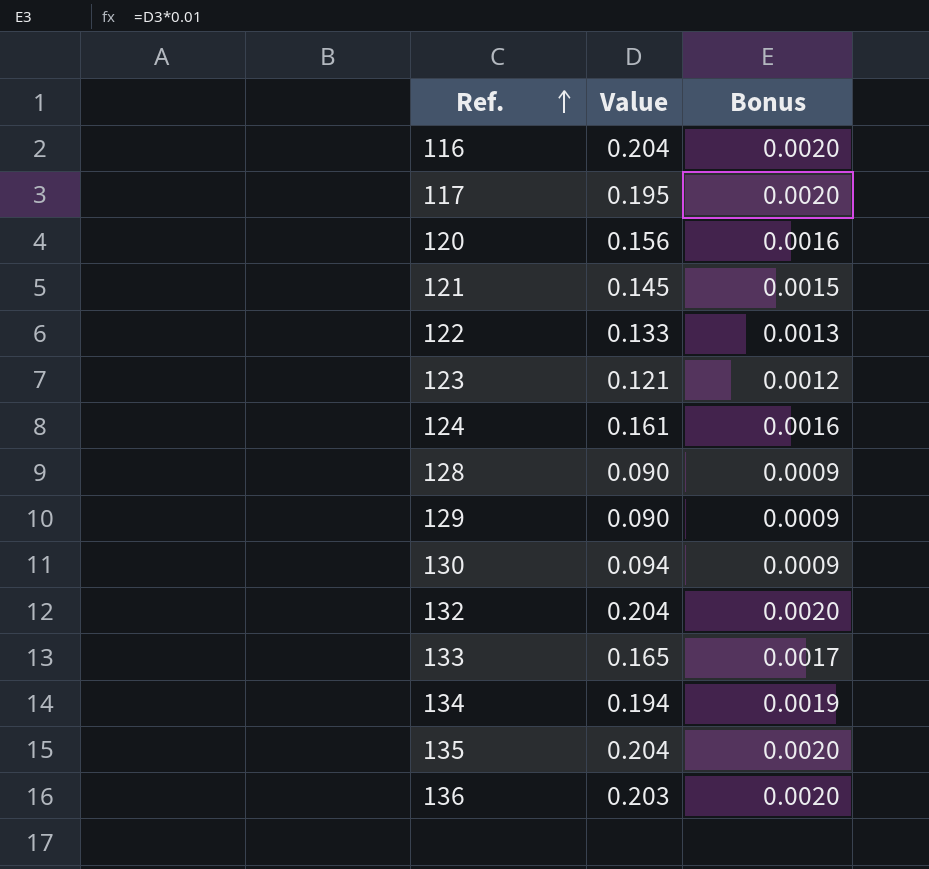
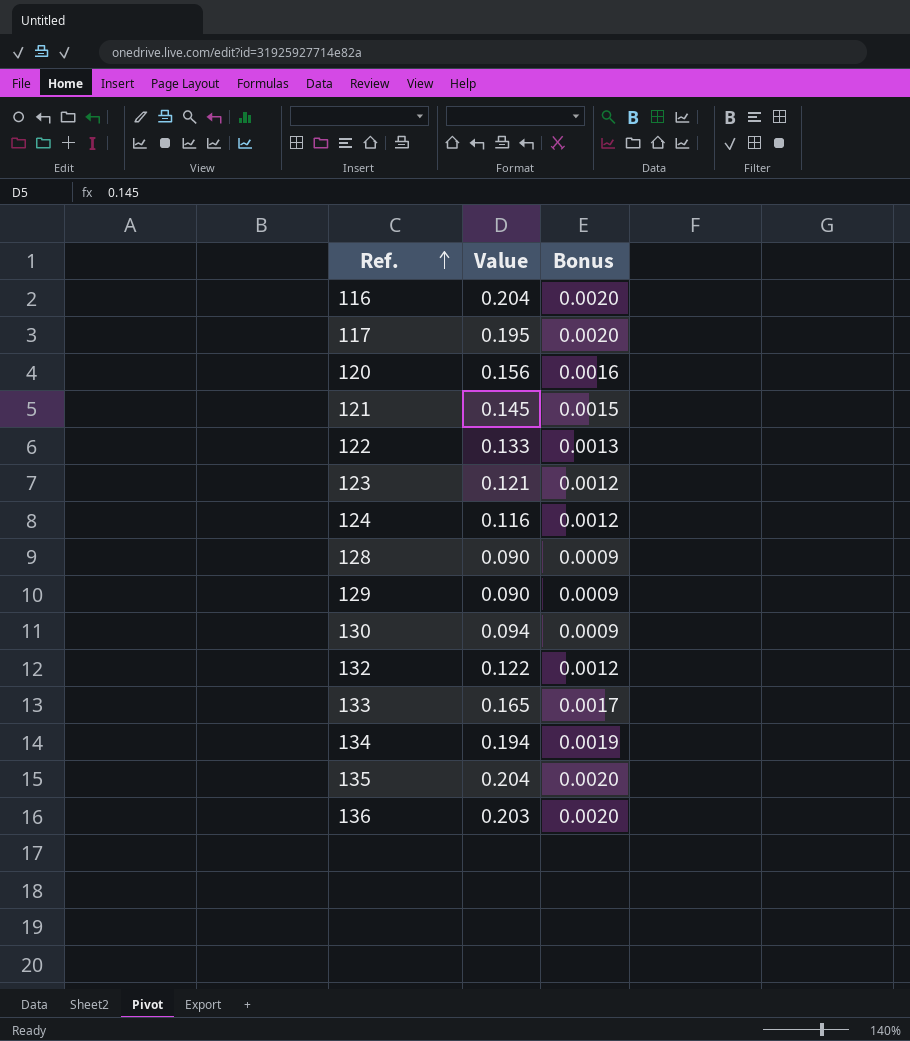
124 | Value: 0.161 -> 0.116
124 | Bonus: 0.0016 -> 0.0012
132 | Value: 0.204 -> 0.122
132 | Bonus: 0.0020 -> 0.0012

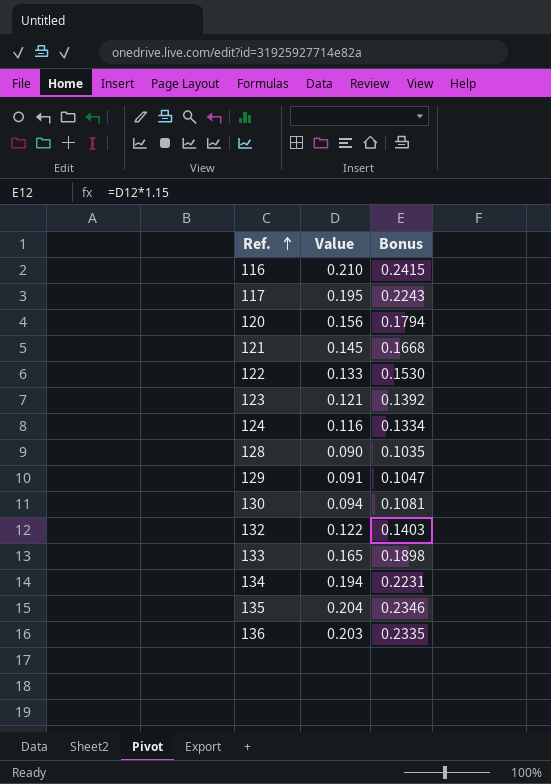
column Bonus | formula: [Value] * 0.01 -> [Value] * 1.15
116 | Value: 0.204 -> 0.210
129 | Value: 0.090 -> 0.091

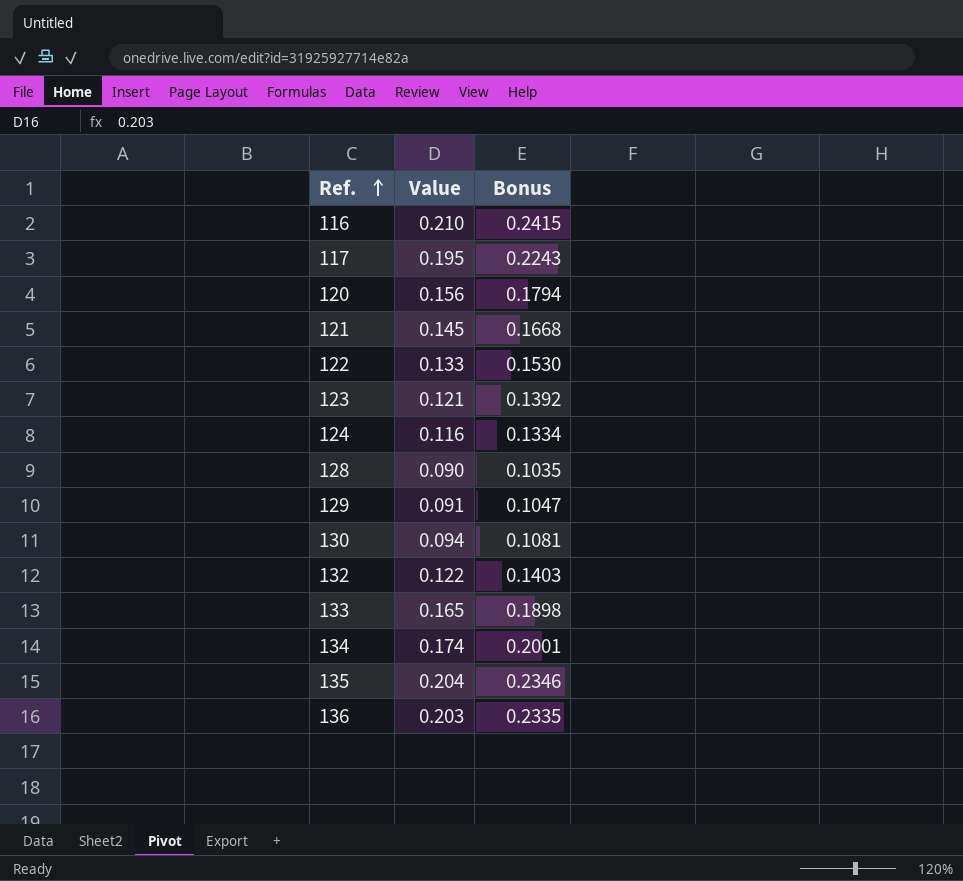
134 | Value: 0.194 -> 0.174
134 | Bonus: 0.2231 -> 0.2001

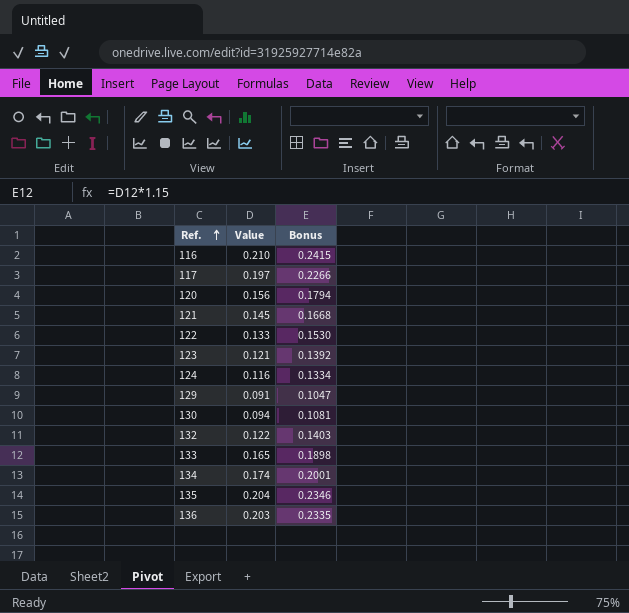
row 128: 0.090 | 0.1035 -> none
117 | Value: 0.195 -> 0.197
117 | Bonus: 0.2243 -> 0.2266

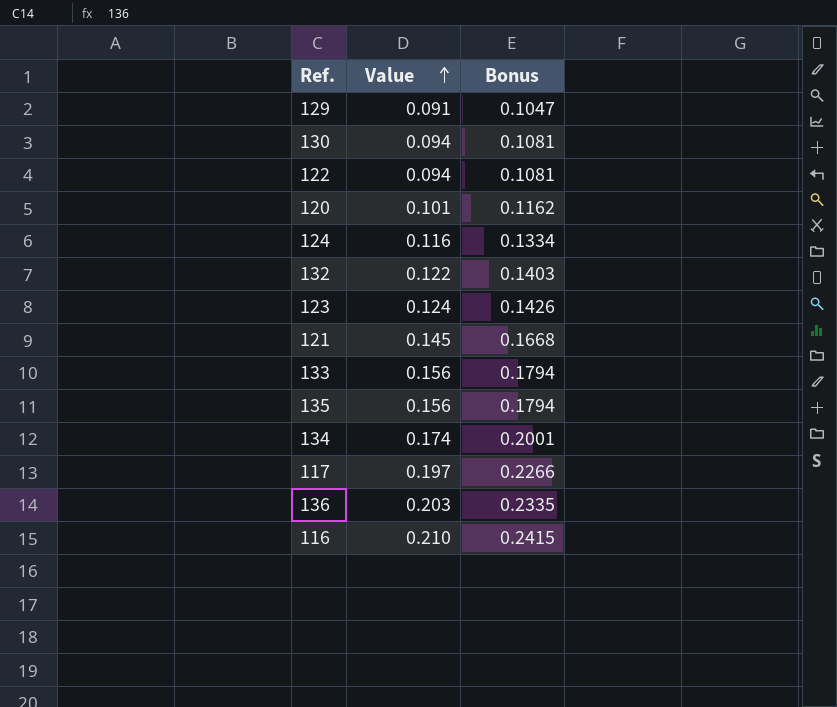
row order: Ref. ascending -> Value ascending
122 | Value: 0.133 -> 0.094
122 | Bonus: 0.1530 -> 0.1081
120 | Value: 0.156 -> 0.101
120 | Bonus: 0.1794 -> 0.1162
123 | Value: 0.121 -> 0.124
123 | Bonus: 0.1392 -> 0.1426
133 | Value: 0.165 -> 0.156
133 | Bonus: 0.1898 -> 0.1794
135 | Value: 0.204 -> 0.156
135 | Bonus: 0.2346 -> 0.1794

